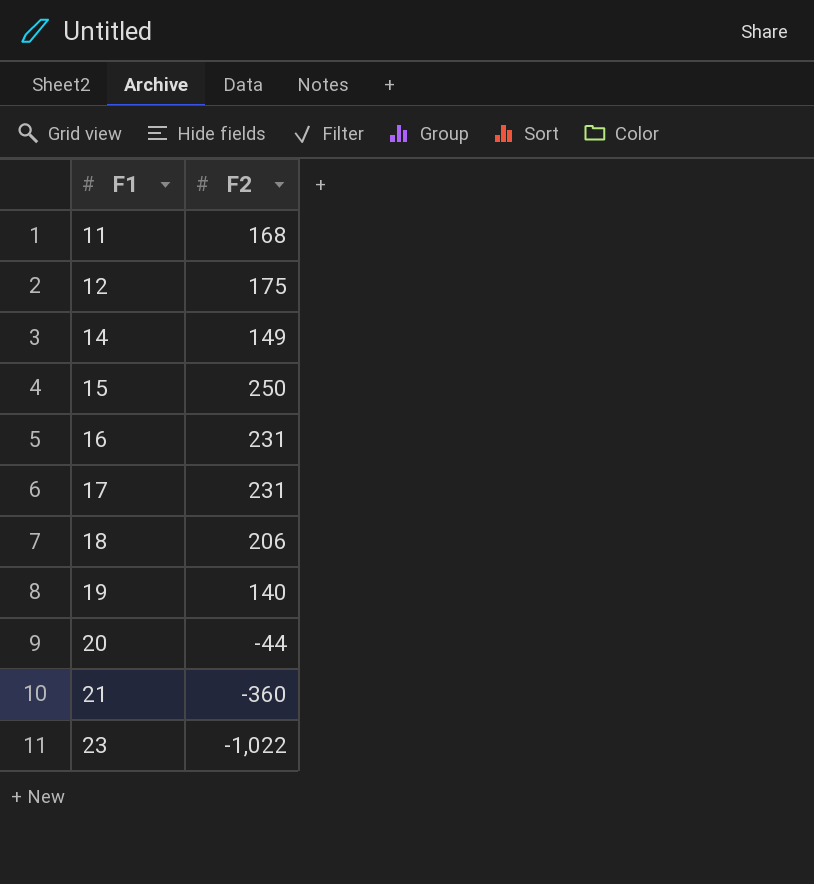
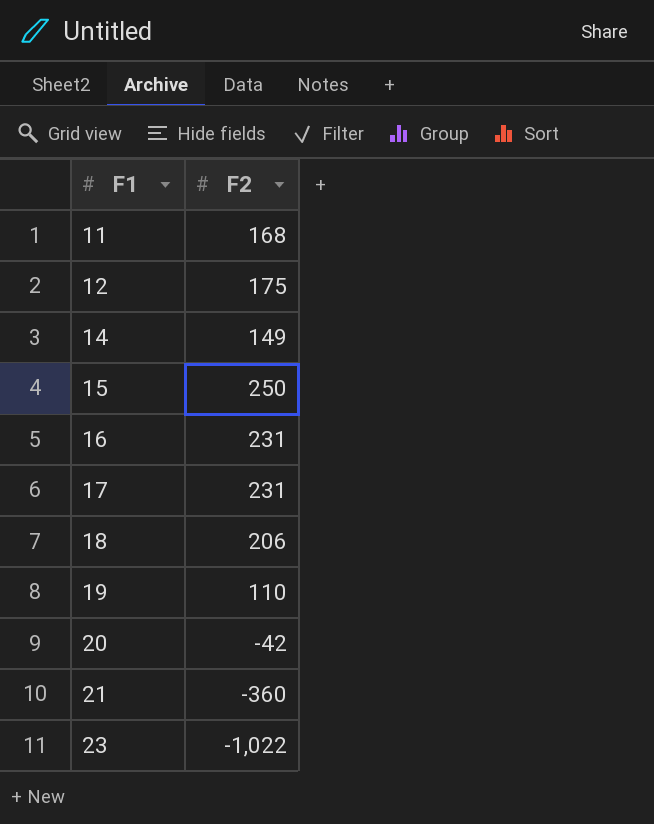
19 | F2: 140 -> 110
20 | F2: -44 -> -42

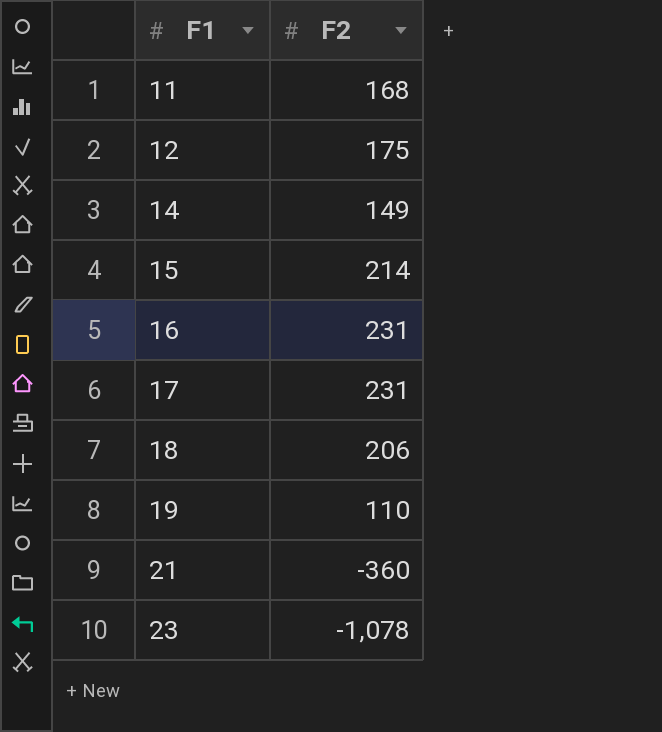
row 20: -42 -> none
15 | F2: 250 -> 214
23 | F2: -1,022 -> -1,078

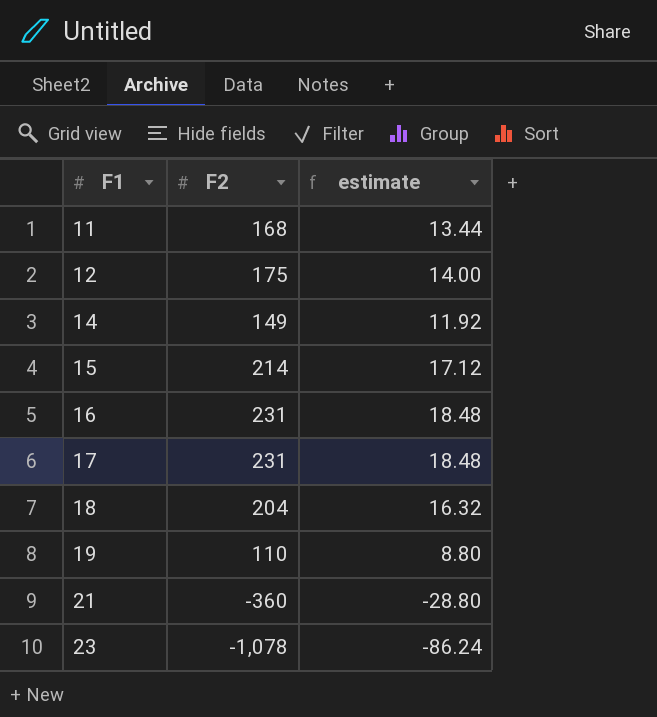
column estimate | formula: none -> [F2] * 0.08
18 | F2: 206 -> 204

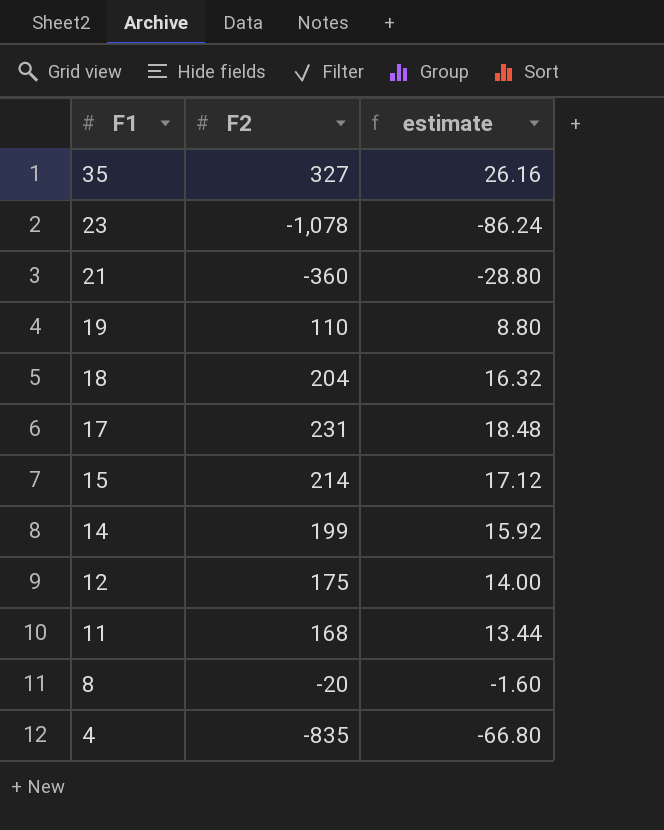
row order: F1 ascending -> F1 descending
row 16: 231 | 18.48 -> none
row 35: none -> 327 | 26.16
14 | F2: 149 -> 199
14 | estimate: 11.92 -> 15.92
row 8: none -> -20 | -1.60
row 4: none -> -835 | -66.80

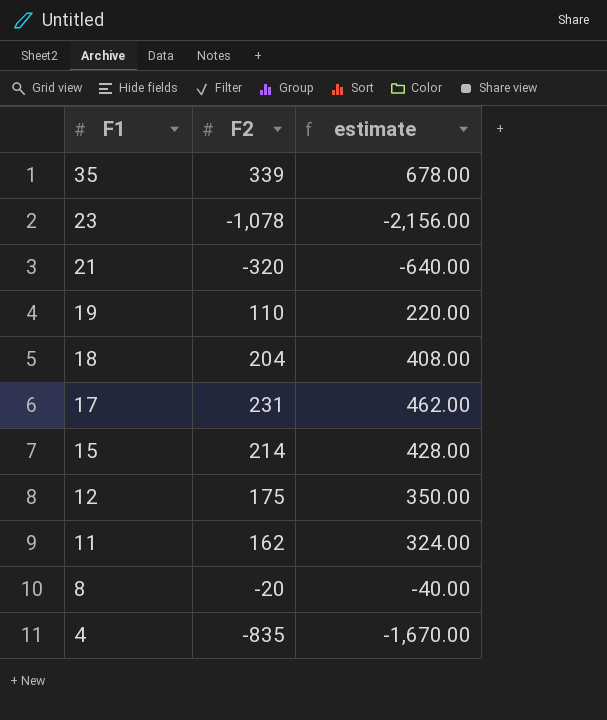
column estimate | formula: [F2] * 0.08 -> [F2] * 2
row 14: 199 | 15.92 -> none
35 | F2: 327 -> 339
21 | F2: -360 -> -320
11 | F2: 168 -> 162

